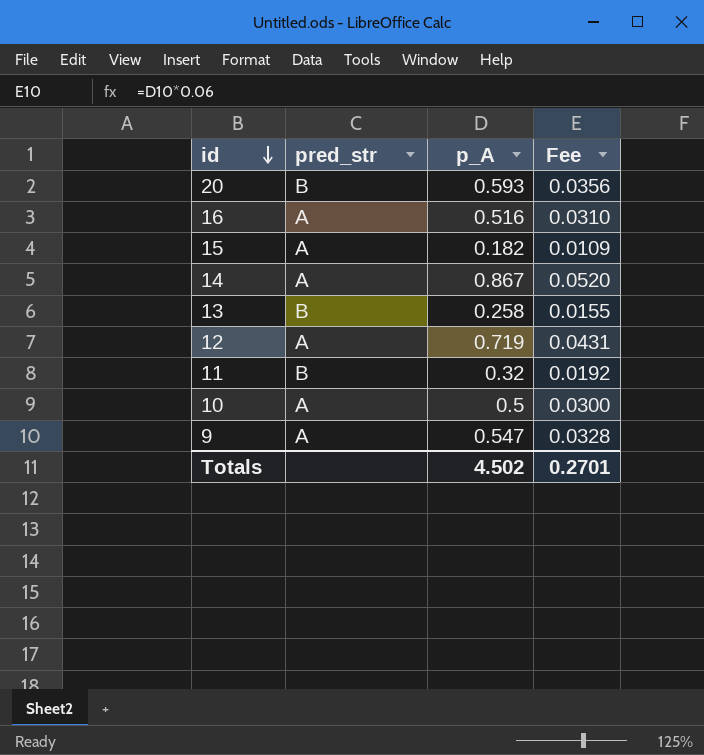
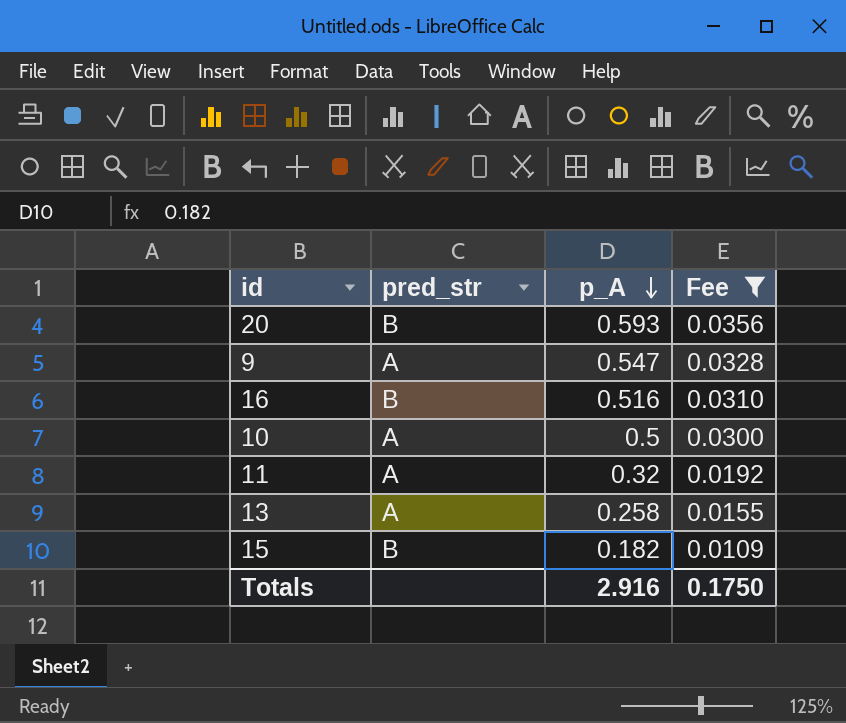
filter: none -> Fee <= 0.0356
row order: id descending -> p_A descending
16 | pred_str: A -> B
11 | pred_str: B -> A
13 | pred_str: B -> A
15 | pred_str: A -> B
Totals | p_A: 4.502 -> 2.916
Totals | Fee: 0.2701 -> 0.1750

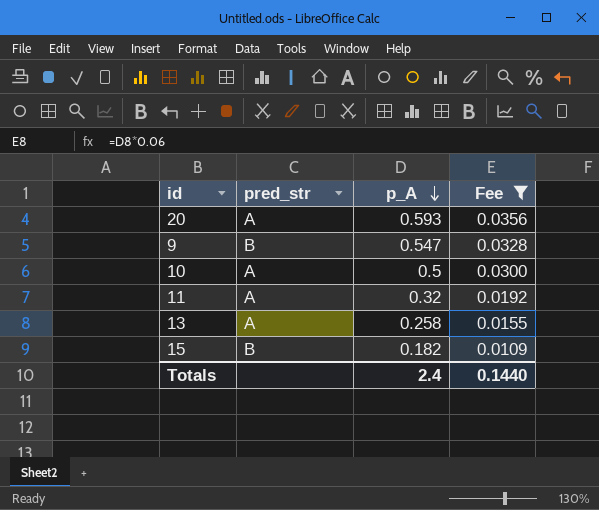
row 16: B | 0.516 | 0.0310 -> none
20 | pred_str: B -> A
9 | pred_str: A -> B
Totals | p_A: 2.916 -> 2.4
Totals | Fee: 0.1750 -> 0.1440

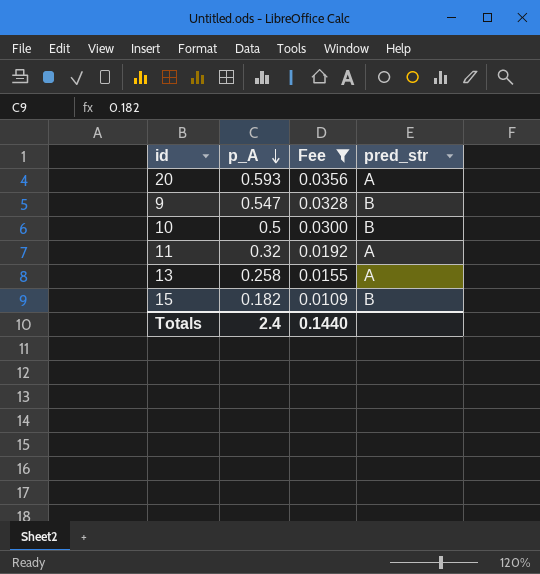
column pred_str | position: 2 -> 4
10 | pred_str: A -> B

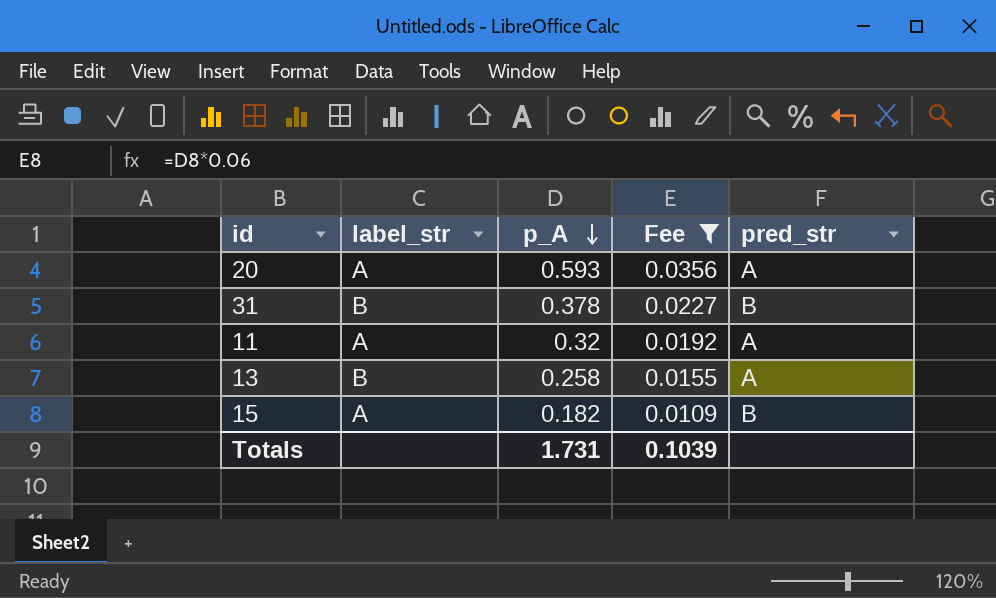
column label_str | position: none -> 2
row 9: 0.547 | 0.0328 | B -> none
row 10: 0.5 | 0.0300 | B -> none
row 31: none -> B | 0.378 | 0.0227 | B
Totals | p_A: 2.4 -> 1.731
Totals | Fee: 0.1440 -> 0.1039

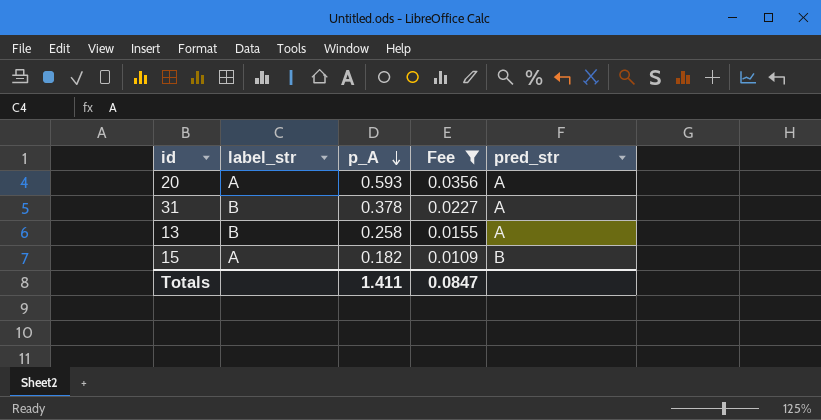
row 11: A | 0.32 | 0.0192 | A -> none
31 | pred_str: B -> A
Totals | p_A: 1.731 -> 1.411
Totals | Fee: 0.1039 -> 0.0847

